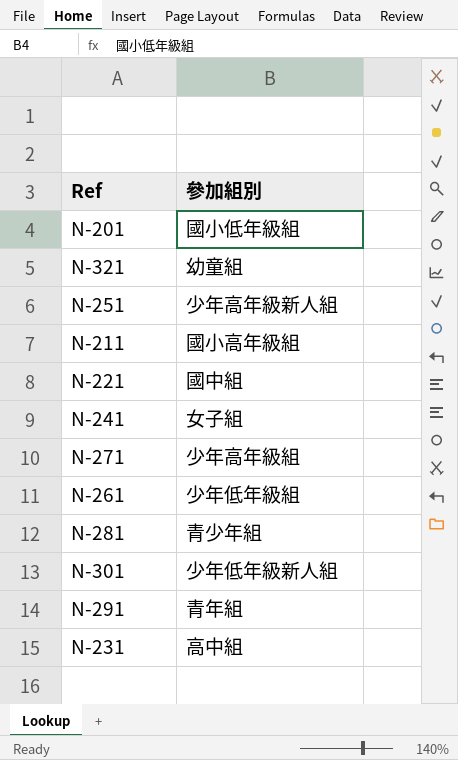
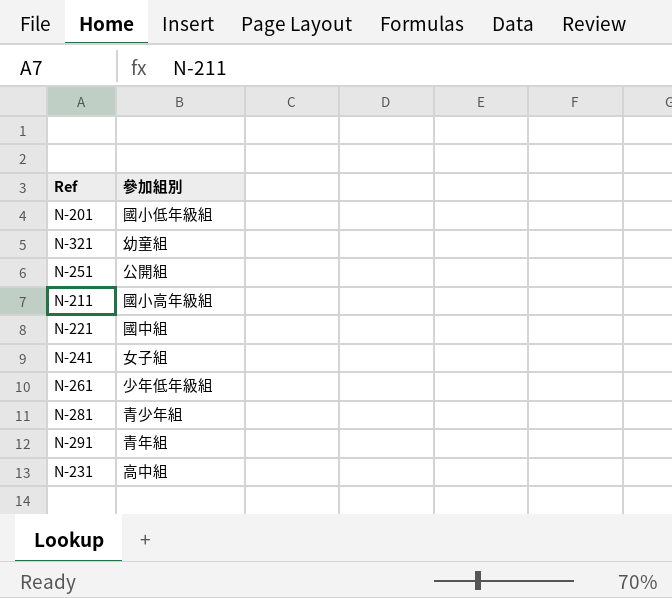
row N-271: 少年高年級組 -> none
row N-301: 少年低年級新人組 -> none
N-251 | 參加組別: 少年高年級新人組 -> 公開組

